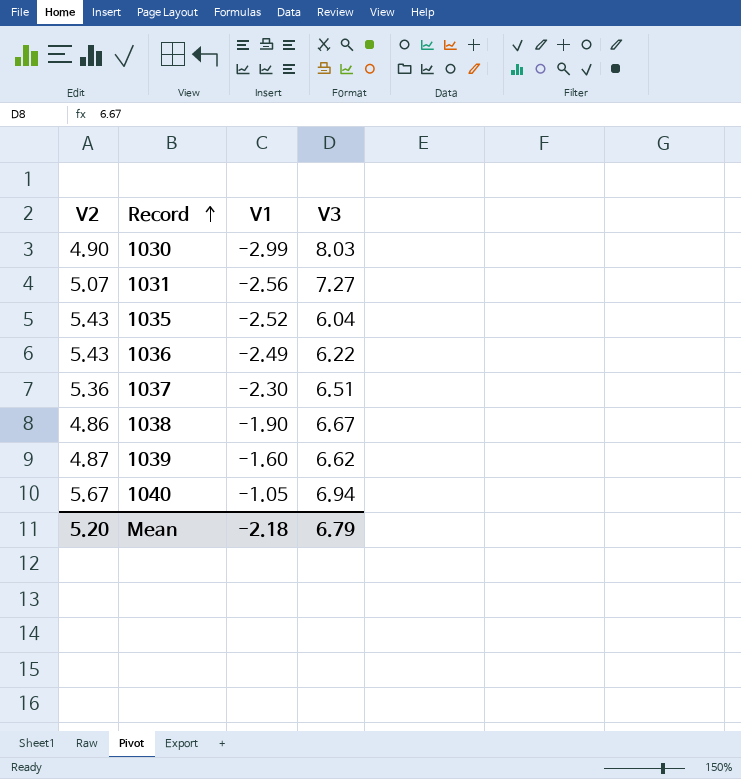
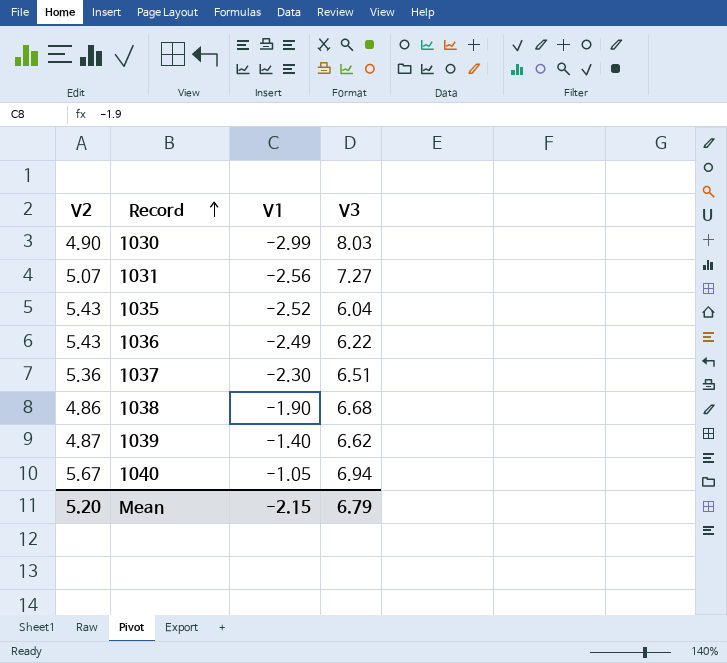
1038 | V3: 6.67 -> 6.68
1039 | V1: -1.60 -> -1.40
Mean | V1: -2.18 -> -2.15

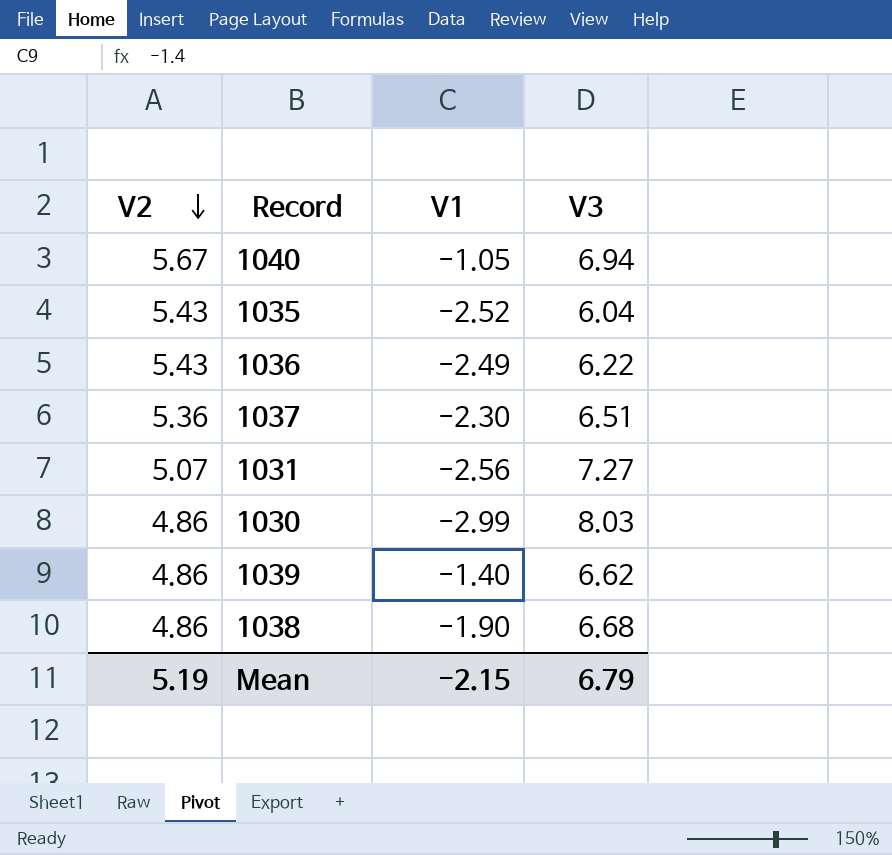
row order: Record ascending -> V2 descending
1030 | V2: 4.90 -> 4.86
1039 | V2: 4.87 -> 4.86
Mean | V2: 5.20 -> 5.19

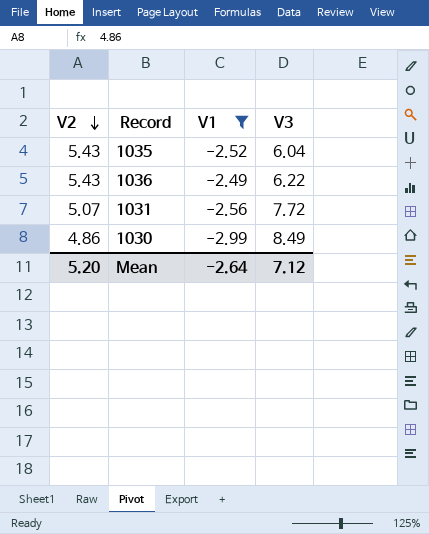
filter: none -> V1 <= -2.49
1031 | V3: 7.27 -> 7.72
1030 | V3: 8.03 -> 8.49
Mean | V2: 5.19 -> 5.20
Mean | V1: -2.15 -> -2.64
Mean | V3: 6.79 -> 7.12

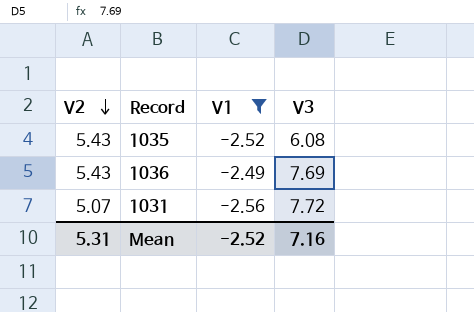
row 1030: 4.86 | -2.99 | 8.49 -> none
1035 | V3: 6.04 -> 6.08
1036 | V3: 6.22 -> 7.69
Mean | V2: 5.20 -> 5.31
Mean | V1: -2.64 -> -2.52
Mean | V3: 7.12 -> 7.16

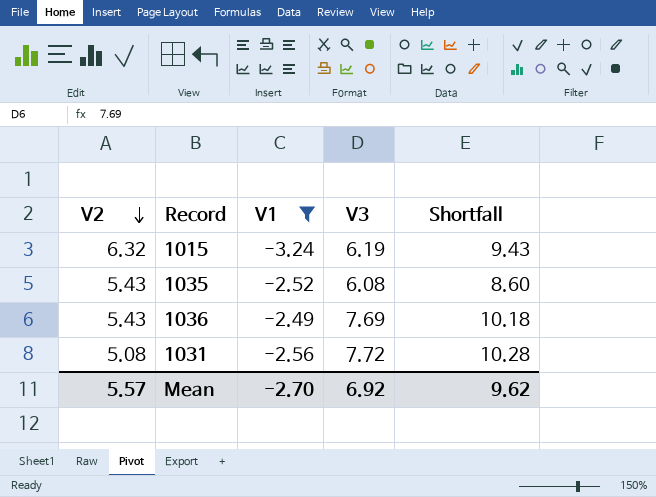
column Shortfall | formula: none -> [V3] - [V1]
row 1015: none -> 6.32 | -3.24 | 6.19 | 9.43
1031 | V2: 5.07 -> 5.08
Mean | V2: 5.31 -> 5.57
Mean | V1: -2.52 -> -2.70
Mean | V3: 7.16 -> 6.92

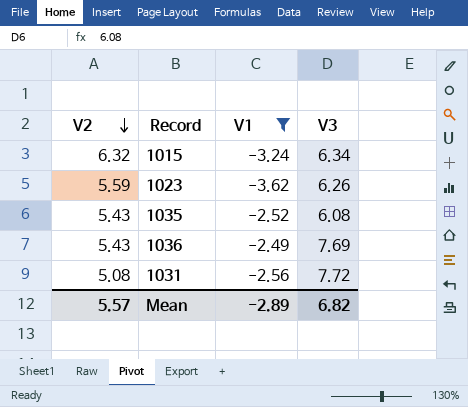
column Shortfall | formula: [V3] - [V1] -> none
1015 | V3: 6.19 -> 6.34
row 1023: none -> 5.59 | -3.62 | 6.26
Mean | V1: -2.70 -> -2.89
Mean | V3: 6.92 -> 6.82

